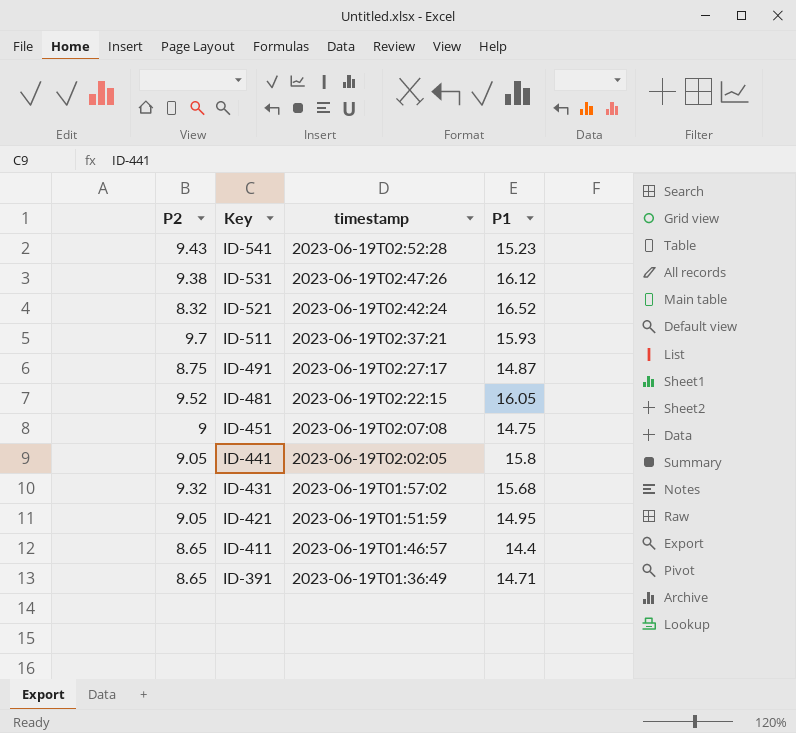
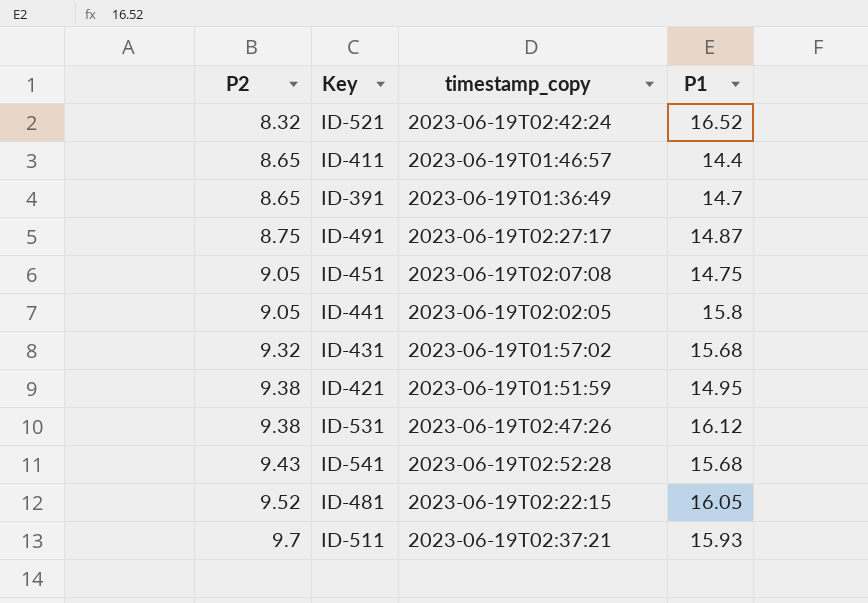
row order: Key descending -> P2 ascending
column name: timestamp -> timestamp_copy
ID-391 | P1: 14.71 -> 14.7
ID-451 | P2: 9 -> 9.05
ID-421 | P2: 9.05 -> 9.38
ID-541 | P1: 15.23 -> 15.68

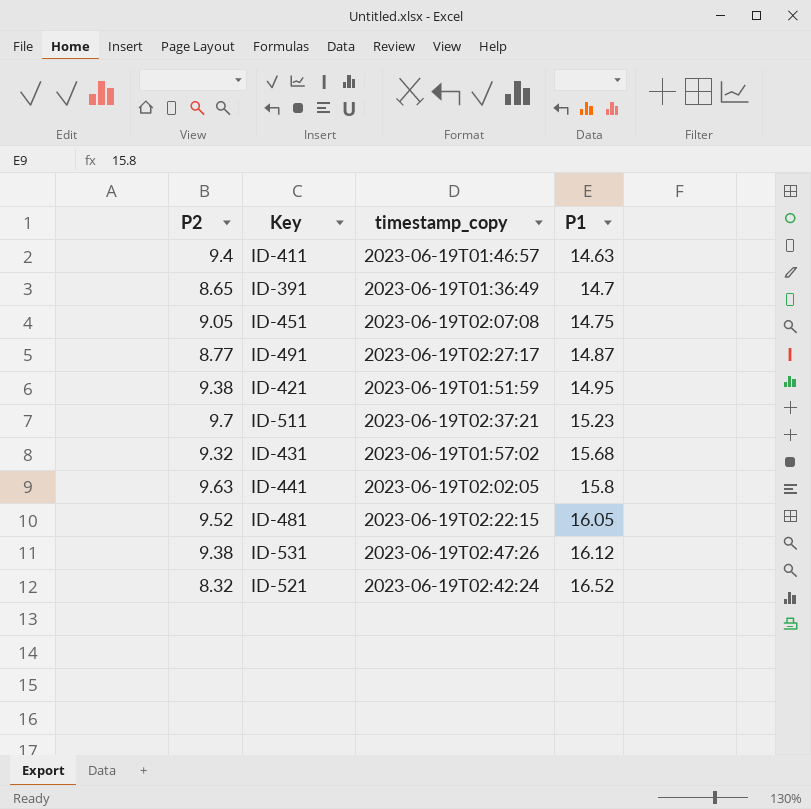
row order: P2 ascending -> P1 ascending
row ID-541: 9.43 | 2023-06-19T02:52:28 | 15.68 -> none
ID-411 | P2: 8.65 -> 9.4
ID-411 | P1: 14.4 -> 14.63
ID-491 | P2: 8.75 -> 8.77
ID-511 | P1: 15.93 -> 15.23
ID-441 | P2: 9.05 -> 9.63

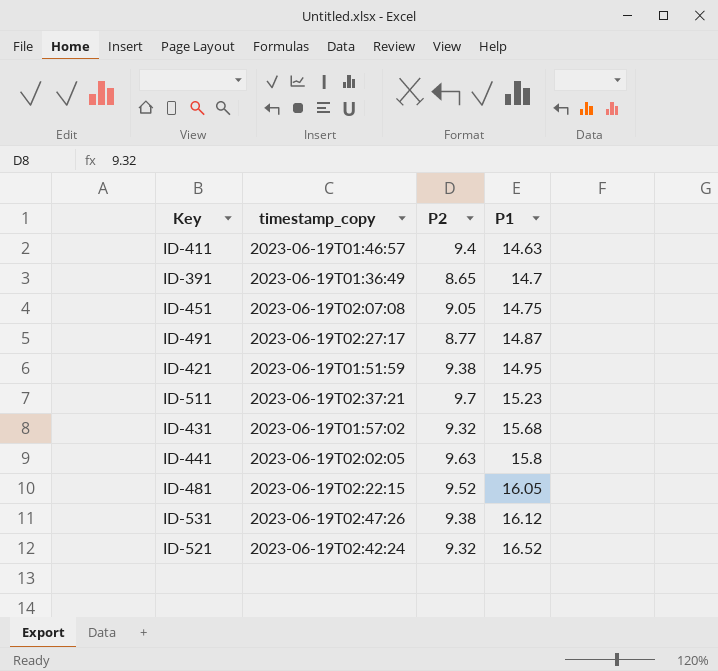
column P2 | position: 1 -> 3
ID-521 | P2: 8.32 -> 9.32

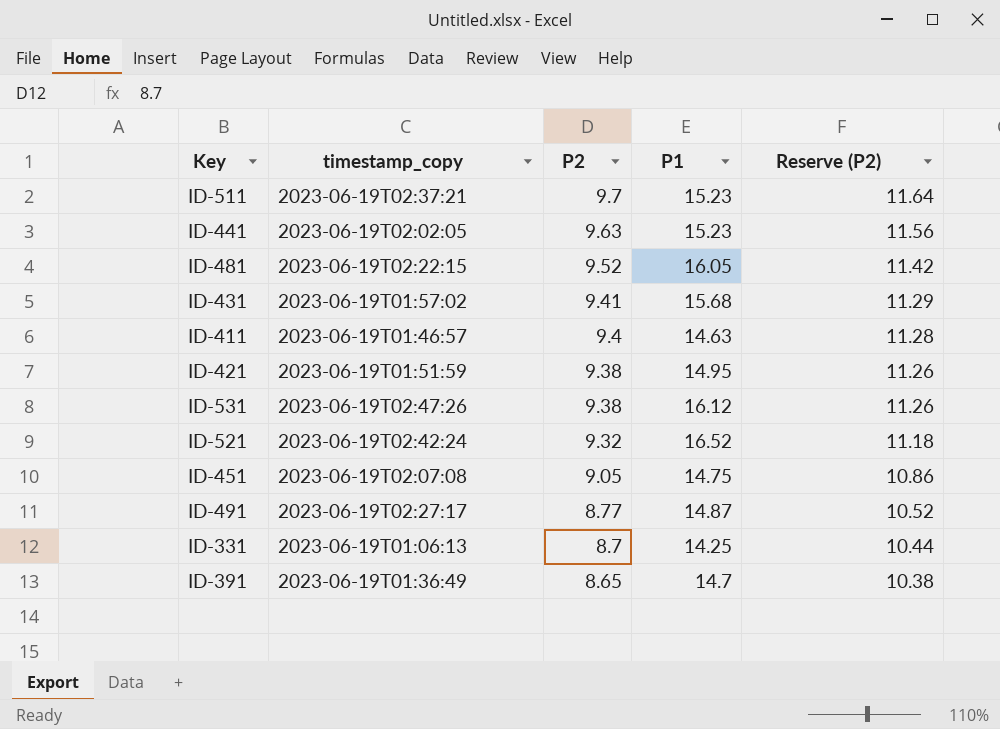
row order: P1 ascending -> P2 descending
column Reserve (P2) | formula: none -> [P2] * 1.2
ID-441 | P1: 15.8 -> 15.23
ID-431 | P2: 9.32 -> 9.41
row ID-331: none -> 2023-06-19T01:06:13 | 8.7 | 14.25 | 10.44

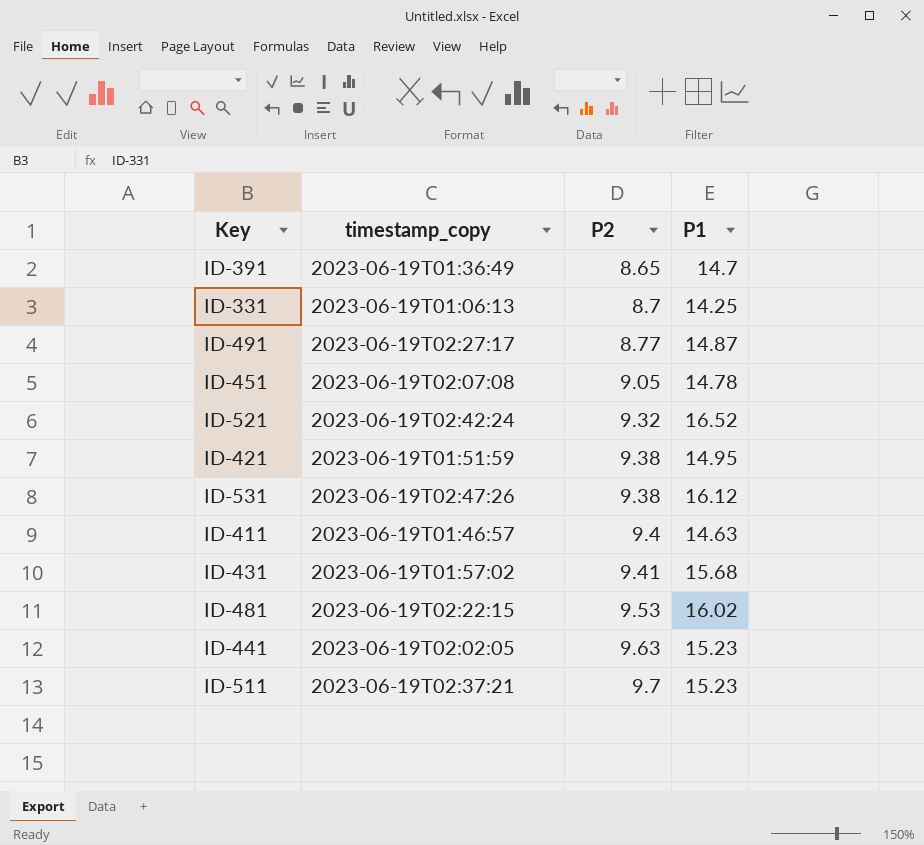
row order: P2 descending -> P2 ascending
column Reserve (P2) | formula: [P2] * 1.2 -> none
ID-451 | P1: 14.75 -> 14.78
ID-481 | P2: 9.52 -> 9.53
ID-481 | P1: 16.05 -> 16.02

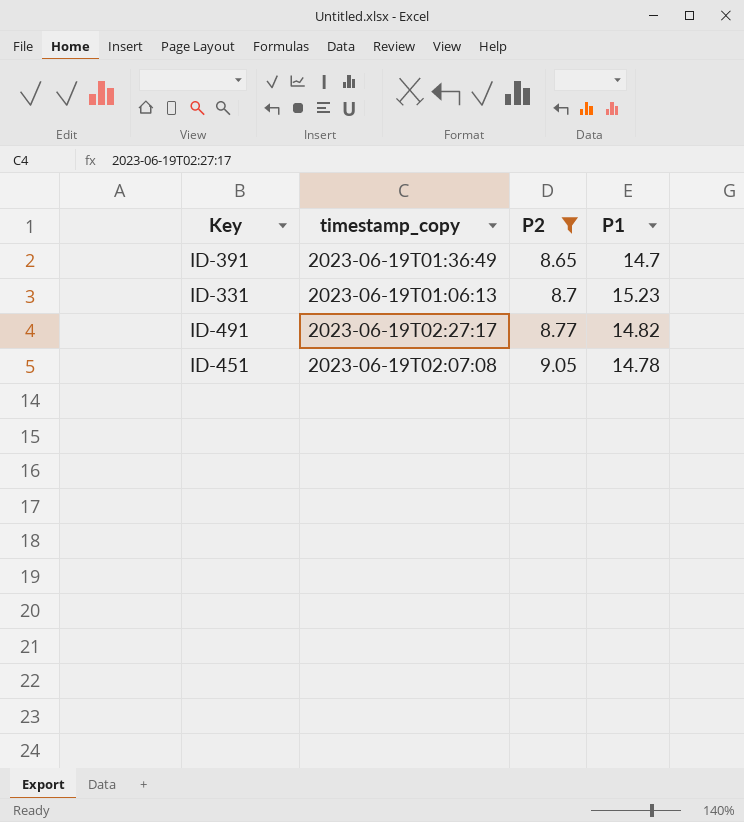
filter: none -> P2 <= 9.05
ID-331 | P1: 14.25 -> 15.23
ID-491 | P1: 14.87 -> 14.82

